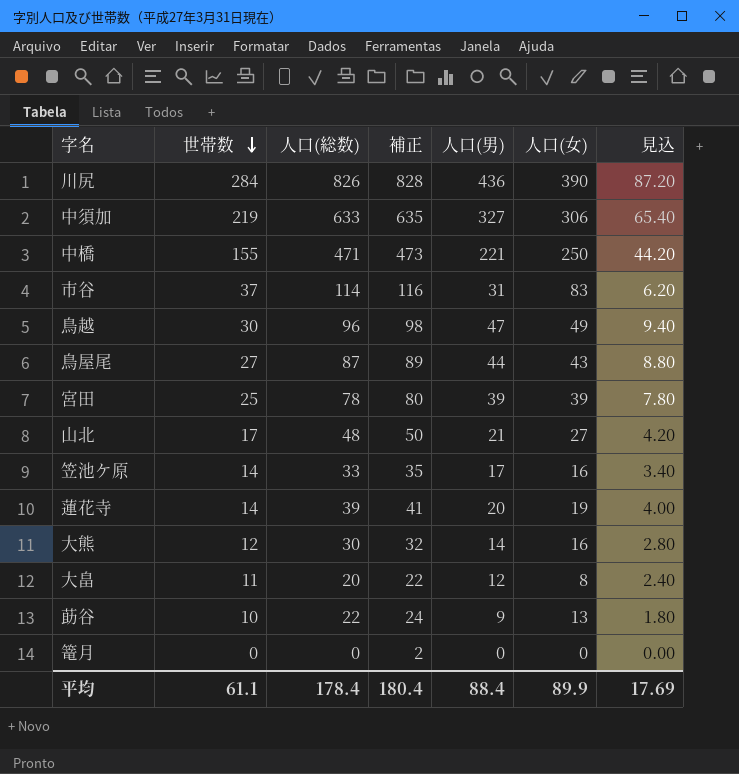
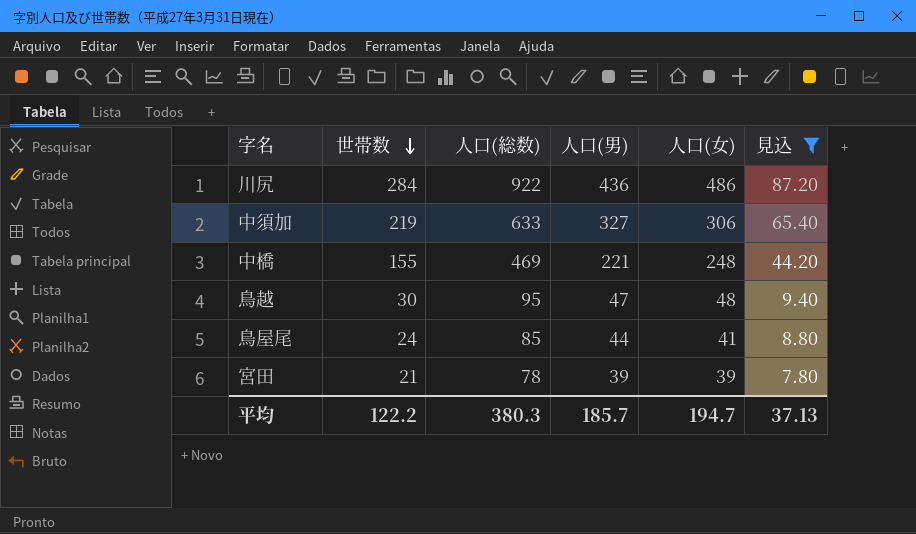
filter: none -> 見込 >= 7.80
column 補正 | formula: [人口(総数)] + 2 -> none
川尻 | 人口(総数): 826 -> 922
川尻 | 人口(女): 390 -> 486
中橋 | 人口(総数): 471 -> 469
中橋 | 人口(女): 250 -> 248
鳥越 | 人口(総数): 96 -> 95
鳥越 | 人口(女): 49 -> 48
鳥屋尾 | 世帯数: 27 -> 24
鳥屋尾 | 人口(総数): 87 -> 85
鳥屋尾 | 人口(女): 43 -> 41
宮田 | 世帯数: 25 -> 21
平均 | 世帯数: 61.1 -> 122.2
平均 | 人口(総数): 178.4 -> 380.3
平均 | 人口(男): 88.4 -> 185.7
平均 | 人口(女): 89.9 -> 194.7
平均 | 見込: 17.69 -> 37.13

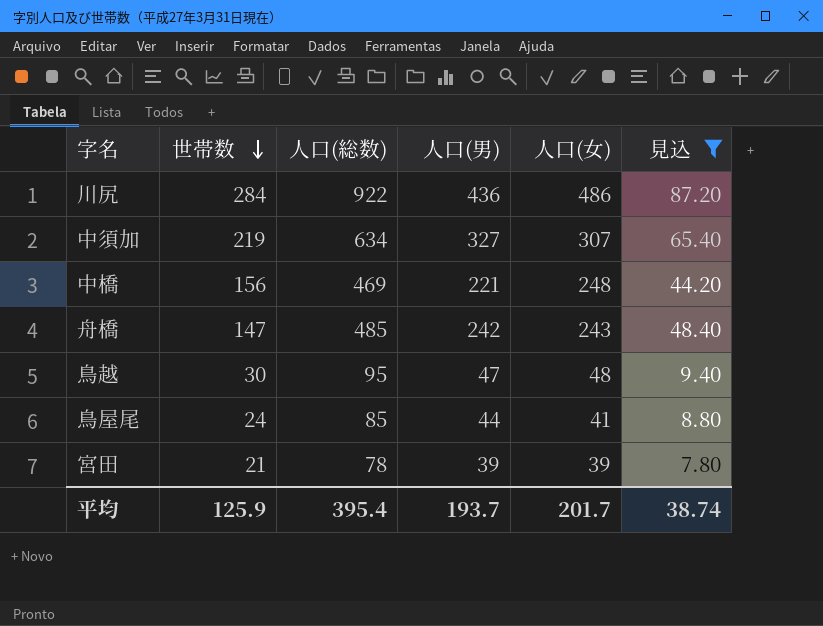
中須加 | 人口(総数): 633 -> 634
中須加 | 人口(女): 306 -> 307
中橋 | 世帯数: 155 -> 156
row 舟橋: none -> 147 | 485 | 242 | 243 | 48.40
平均 | 世帯数: 122.2 -> 125.9
平均 | 人口(総数): 380.3 -> 395.4
平均 | 人口(男): 185.7 -> 193.7
平均 | 人口(女): 194.7 -> 201.7
平均 | 見込: 37.13 -> 38.74

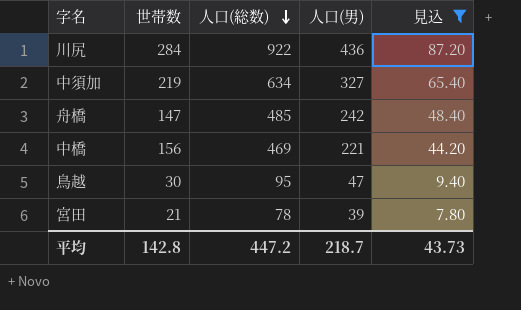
row order: 世帯数 descending -> 人口(総数) descending
column 人口(女) | formula: [人口(総数)] - [人口(男)] -> none
row 鳥屋尾: 24 | 85 | 44 | 41 | 8.80 -> none
平均 | 世帯数: 125.9 -> 142.8
平均 | 人口(総数): 395.4 -> 447.2
平均 | 人口(男): 193.7 -> 218.7
平均 | 見込: 38.74 -> 43.73

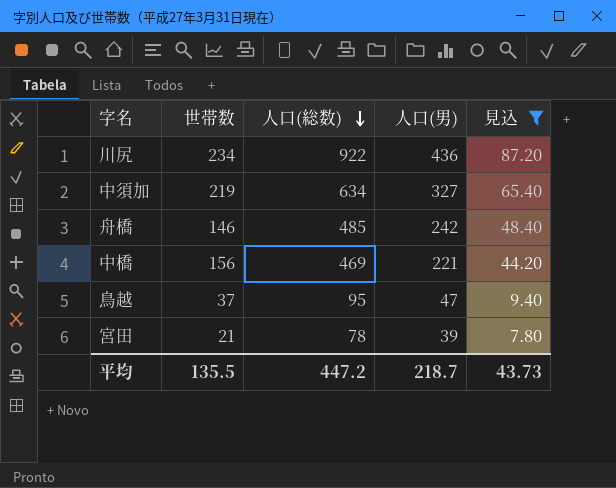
川尻 | 世帯数: 284 -> 234
舟橋 | 世帯数: 147 -> 146
鳥越 | 世帯数: 30 -> 37
平均 | 世帯数: 142.8 -> 135.5

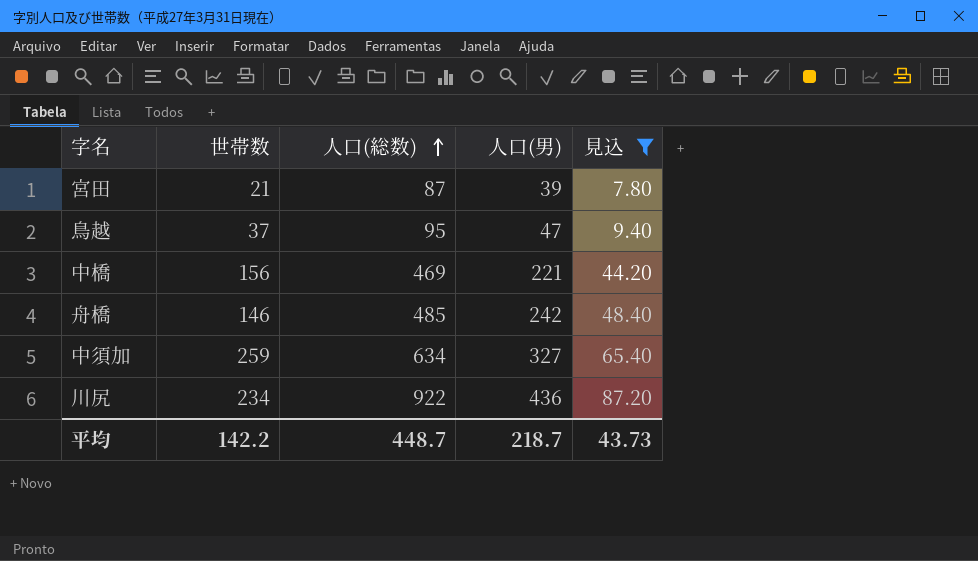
row order: 人口(総数) descending -> 人口(総数) ascending
宮田 | 人口(総数): 78 -> 87
中須加 | 世帯数: 219 -> 259
平均 | 世帯数: 135.5 -> 142.2
平均 | 人口(総数): 447.2 -> 448.7

